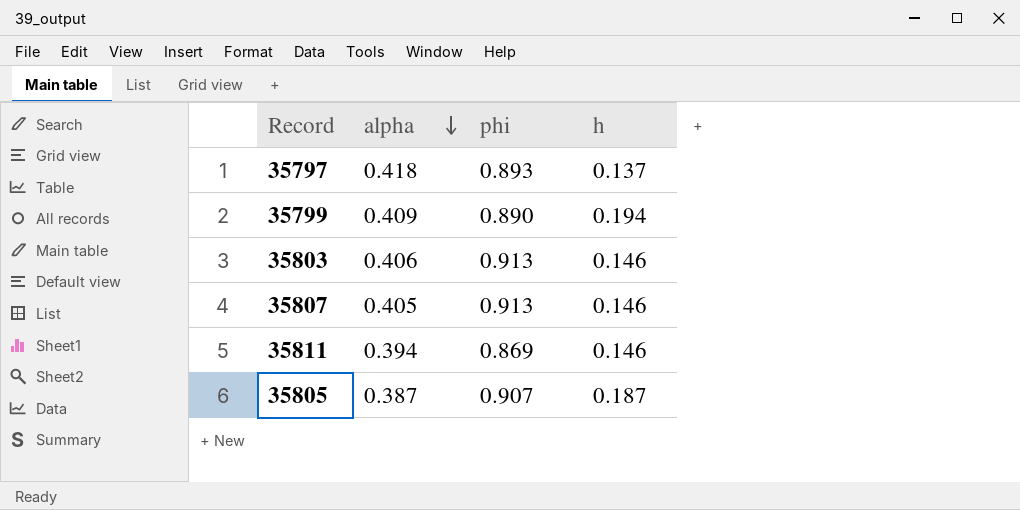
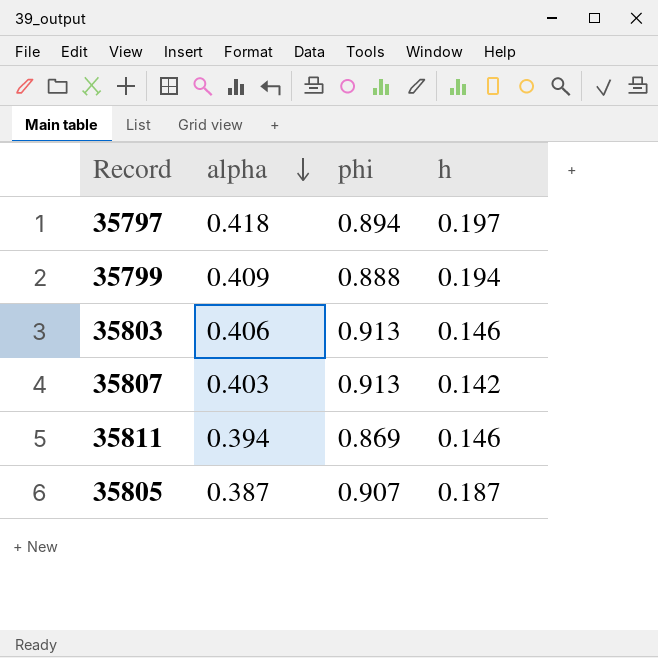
35797 | phi: 0.893 -> 0.894
35797 | h: 0.137 -> 0.197
35799 | phi: 0.890 -> 0.888
35807 | alpha: 0.405 -> 0.403
35807 | h: 0.146 -> 0.142

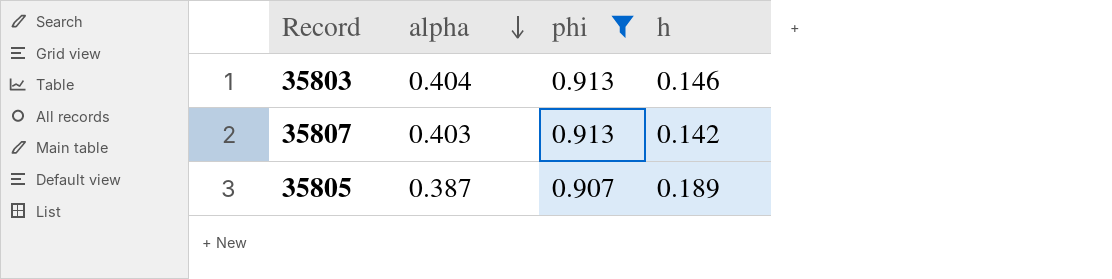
filter: none -> phi >= 0.907
35803 | alpha: 0.406 -> 0.404
35805 | h: 0.187 -> 0.189

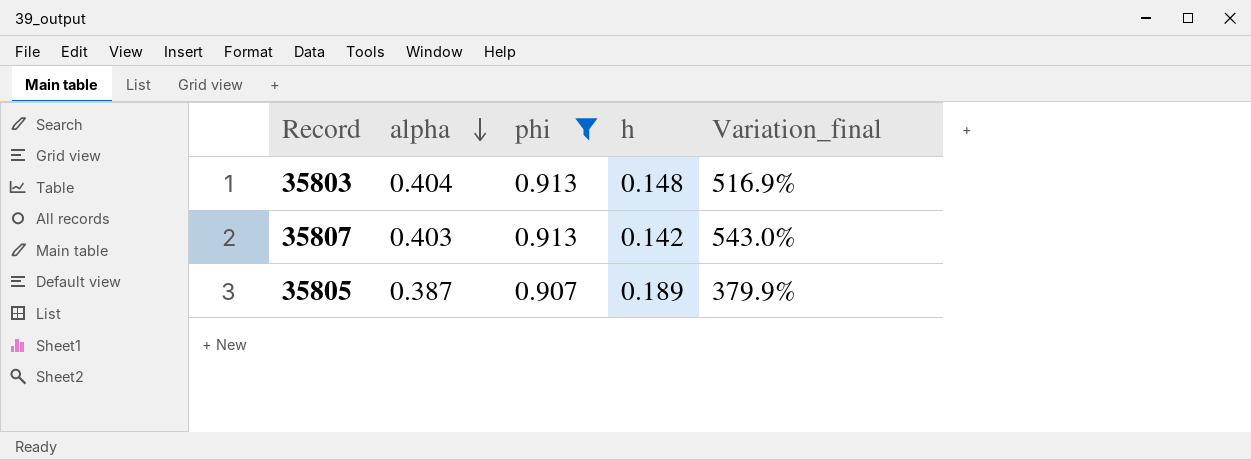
column Variation_final | formula: none -> ([phi] - [h]) / [h]
35803 | h: 0.146 -> 0.148

